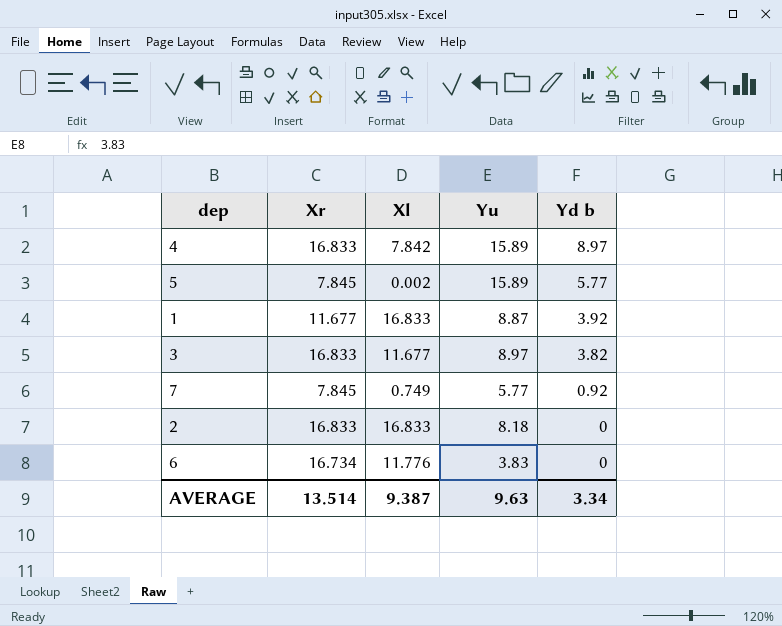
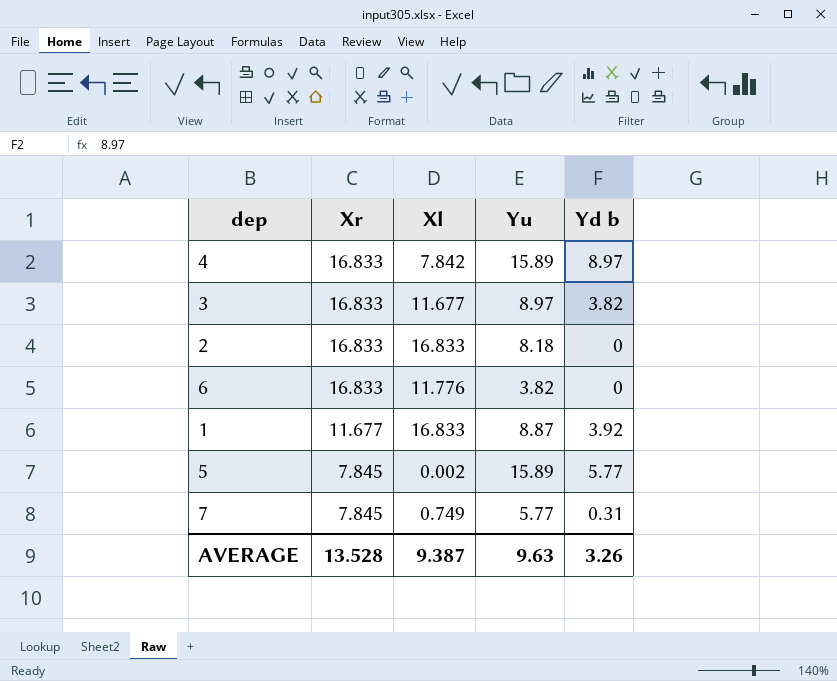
row order: Yd b descending -> Xr descending
6 | Xr: 16.734 -> 16.833
6 | Yu: 3.83 -> 3.82
7 | Yd b: 0.92 -> 0.31
AVERAGE | Xr: 13.514 -> 13.528
AVERAGE | Yd b: 3.34 -> 3.26

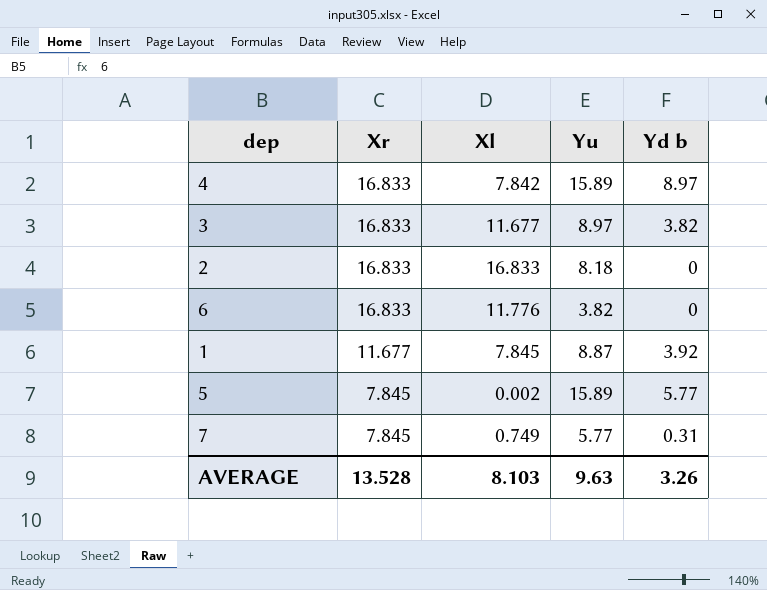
1 | Xl: 16.833 -> 7.845
AVERAGE | Xl: 9.387 -> 8.103

